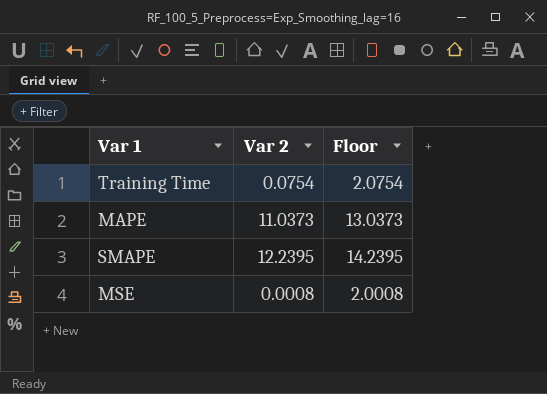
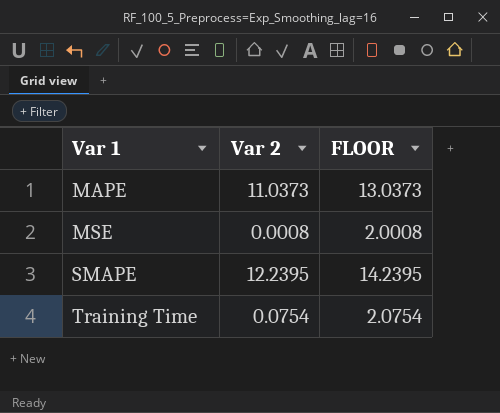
row order: none -> Var 1 ascending
column name: Floor -> FLOOR

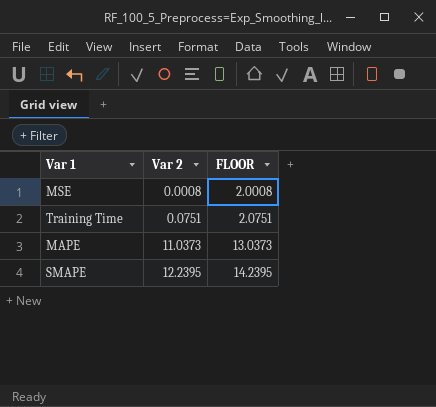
row order: Var 1 ascending -> Var 2 ascending
Training Time | Var 2: 0.0754 -> 0.0751
Training Time | FLOOR: 2.0754 -> 2.0751

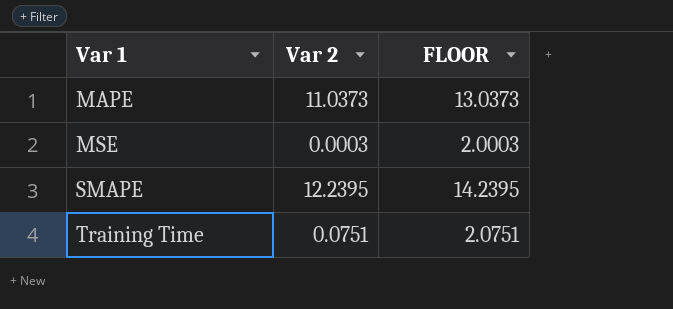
row order: Var 2 ascending -> Var 1 ascending
MSE | Var 2: 0.0008 -> 0.0003
MSE | FLOOR: 2.0008 -> 2.0003

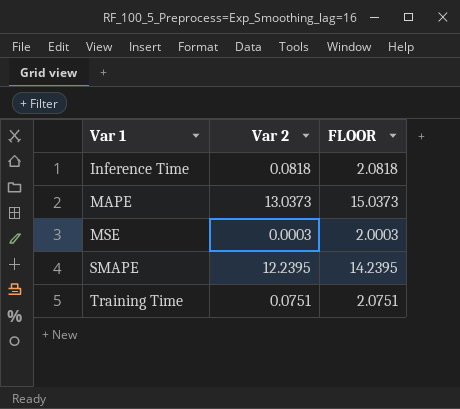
row Inference Time: none -> 0.0818 | 2.0818
MAPE | Var 2: 11.0373 -> 13.0373
MAPE | FLOOR: 13.0373 -> 15.0373

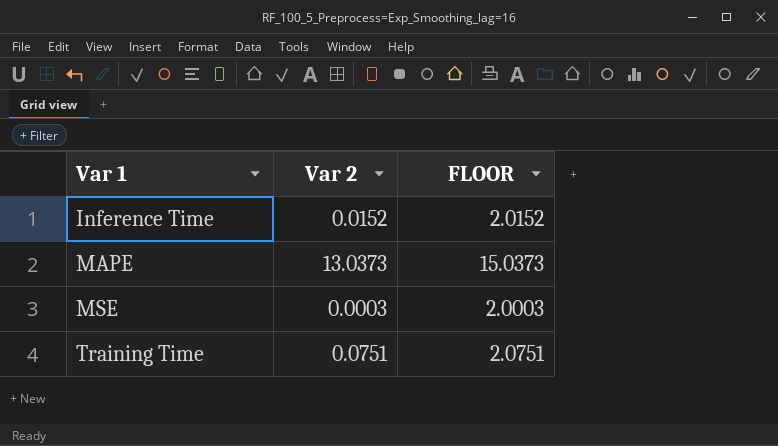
row SMAPE: 12.2395 | 14.2395 -> none
Inference Time | Var 2: 0.0818 -> 0.0152
Inference Time | FLOOR: 2.0818 -> 2.0152

